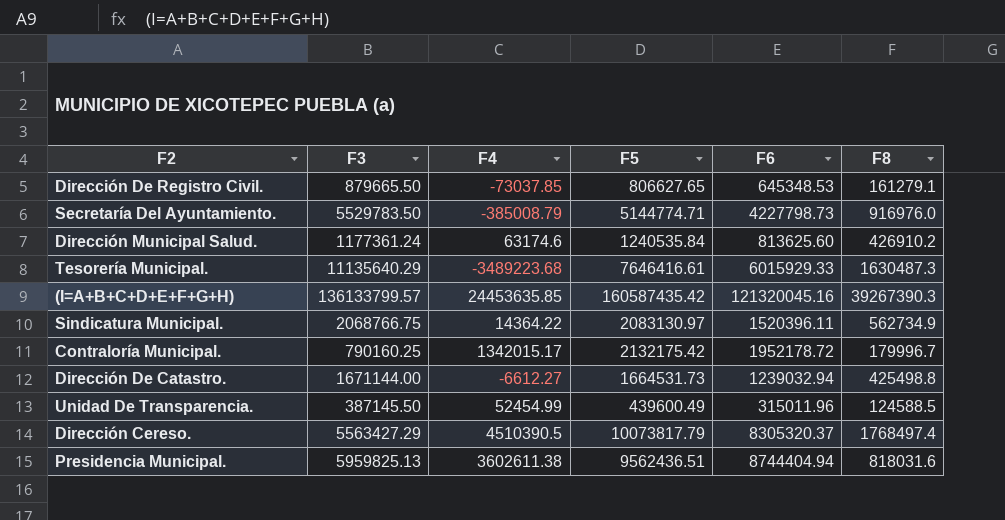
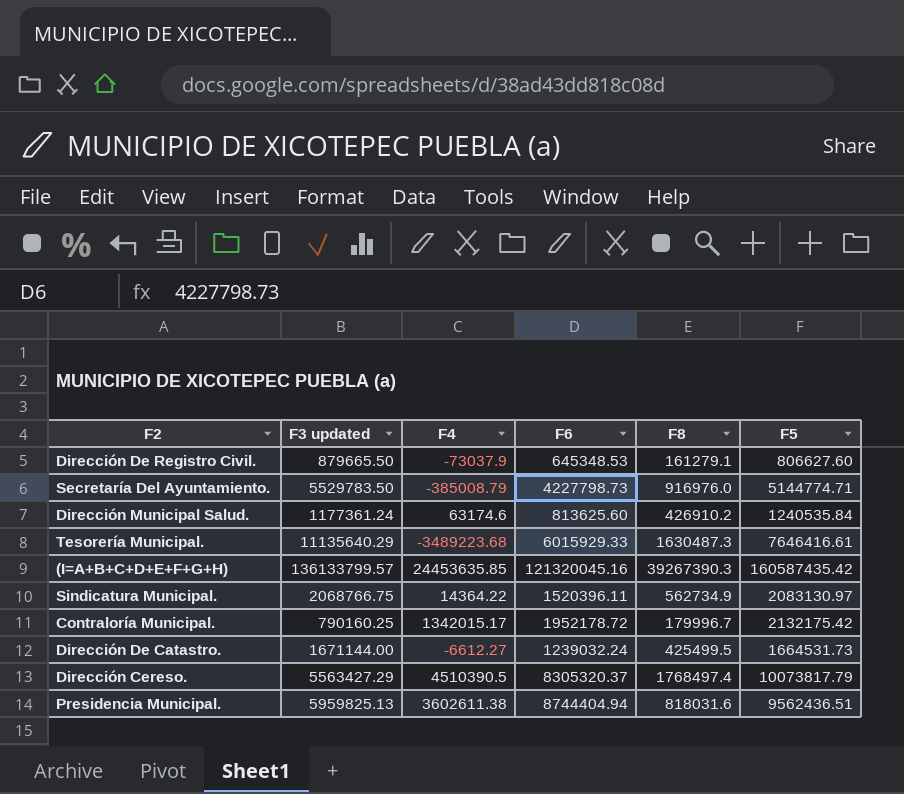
column name: F3 -> F3 updated
column F5 | position: 4 -> 6
row Unidad De Transparencia.: 387145.50 | 52454.99 | 439600.49 | 315011.96 | 124588.5 -> none
Dirección De Registro Civil. | F4: -73037.85 -> -73037.9
Dirección De Registro Civil. | F5: 806627.65 -> 806627.60
Dirección De Catastro. | F6: 1239032.94 -> 1239032.24
Dirección De Catastro. | F8: 425498.8 -> 425499.5

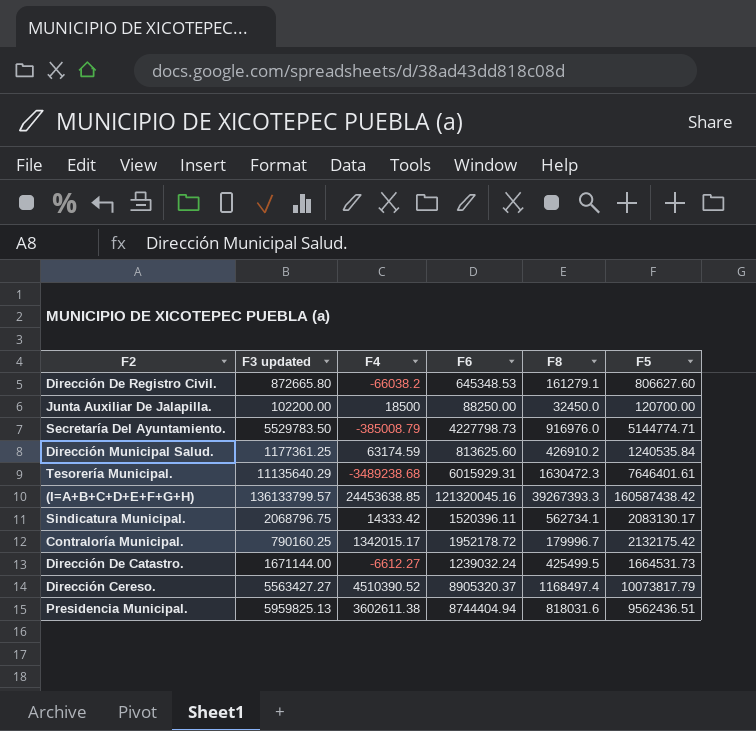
Dirección De Registro Civil. | F3 updated: 879665.50 -> 872665.80
Dirección De Registro Civil. | F4: -73037.9 -> -66038.2
row Junta Auxiliar De Jalapilla.: none -> 102200.00 | 18500 | 88250.00 | 32450.0 | 120700.00
Dirección Municipal Salud. | F3 updated: 1177361.24 -> 1177361.25
Dirección Municipal Salud. | F4: 63174.6 -> 63174.59
Tesorería Municipal. | F4: -3489223.68 -> -3489238.68
Tesorería Municipal. | F6: 6015929.33 -> 6015929.31
Tesorería Municipal. | F8: 1630487.3 -> 1630472.3
Tesorería Municipal. | F5: 7646416.61 -> 7646401.61
(I=A+B+C+D+E+F+G+H) | F4: 24453635.85 -> 24453638.85
(I=A+B+C+D+E+F+G+H) | F8: 39267390.3 -> 39267393.3
(I=A+B+C+D+E+F+G+H) | F5: 160587435.42 -> 160587438.42
Sindicatura Municipal. | F3 updated: 2068766.75 -> 2068796.75
Sindicatura Municipal. | F4: 14364.22 -> 14333.42
Sindicatura Municipal. | F8: 562734.9 -> 562734.1
Sindicatura Municipal. | F5: 2083130.97 -> 2083130.17
Dirección Cereso. | F3 updated: 5563427.29 -> 5563427.27
Dirección Cereso. | F4: 4510390.5 -> 4510390.52
Dirección Cereso. | F6: 8305320.37 -> 8905320.37
Dirección Cereso. | F8: 1768497.4 -> 1168497.4

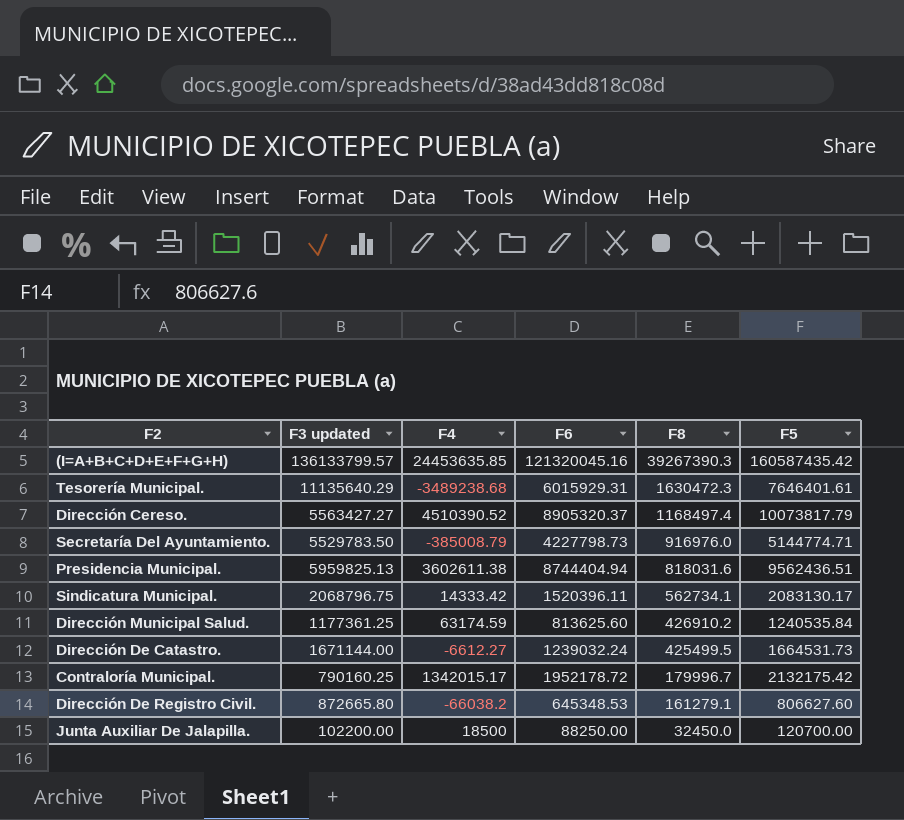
row order: none -> F8 descending
(I=A+B+C+D+E+F+G+H) | F4: 24453638.85 -> 24453635.85
(I=A+B+C+D+E+F+G+H) | F8: 39267393.3 -> 39267390.3
(I=A+B+C+D+E+F+G+H) | F5: 160587438.42 -> 160587435.42

